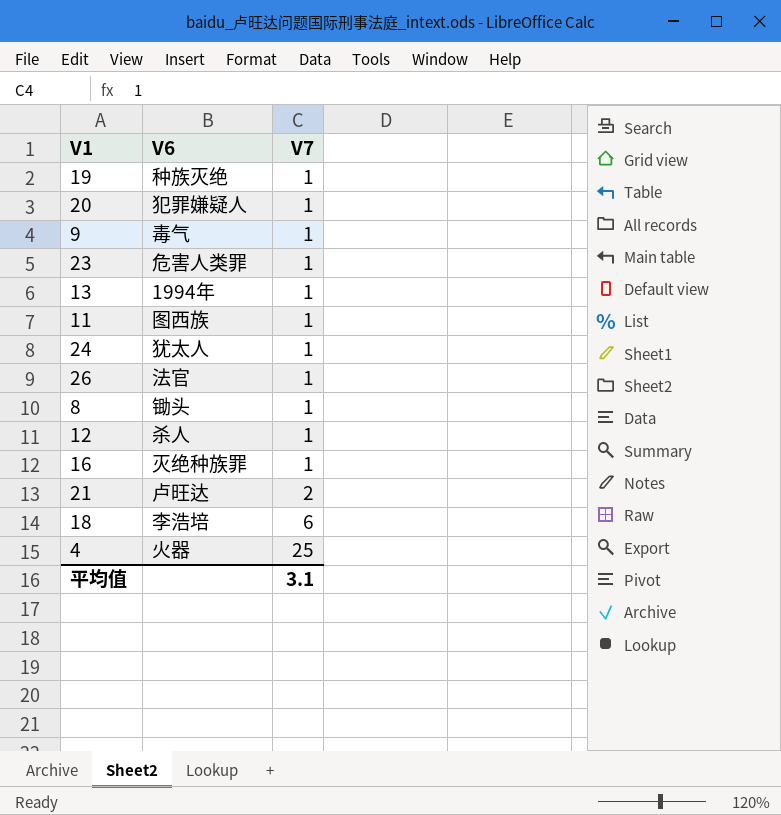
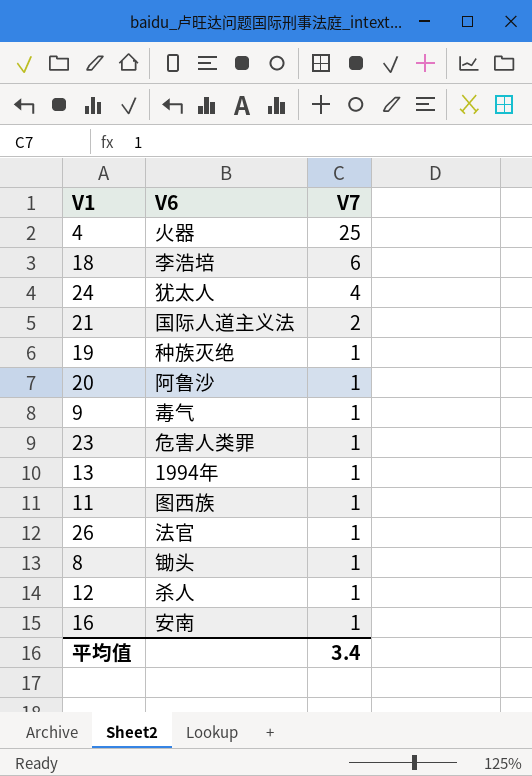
row order: V7 ascending -> V7 descending
24 | V7: 1 -> 4
21 | V6: 卢旺达 -> 国际人道主义法
20 | V6: 犯罪嫌疑人 -> 阿鲁沙
16 | V6: 灭绝种族罪 -> 安南
平均值 | V7: 3.1 -> 3.4

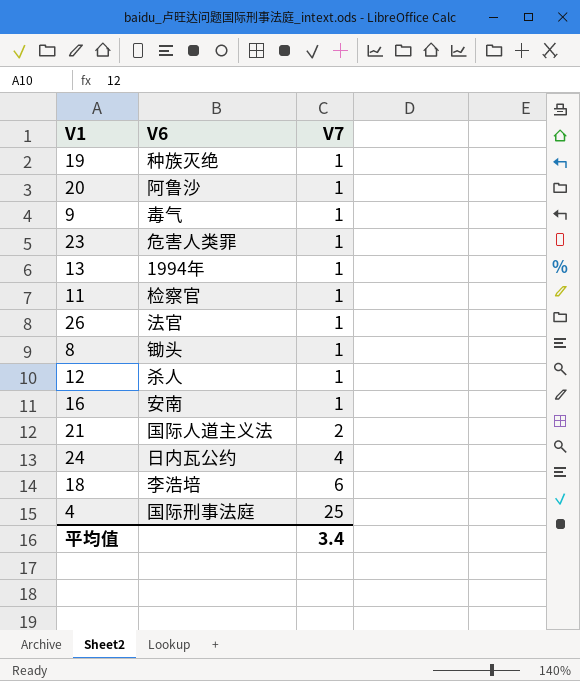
row order: V7 descending -> V7 ascending
11 | V6: 图西族 -> 检察官
24 | V6: 犹太人 -> 日内瓦公约
4 | V6: 火器 -> 国际刑事法庭

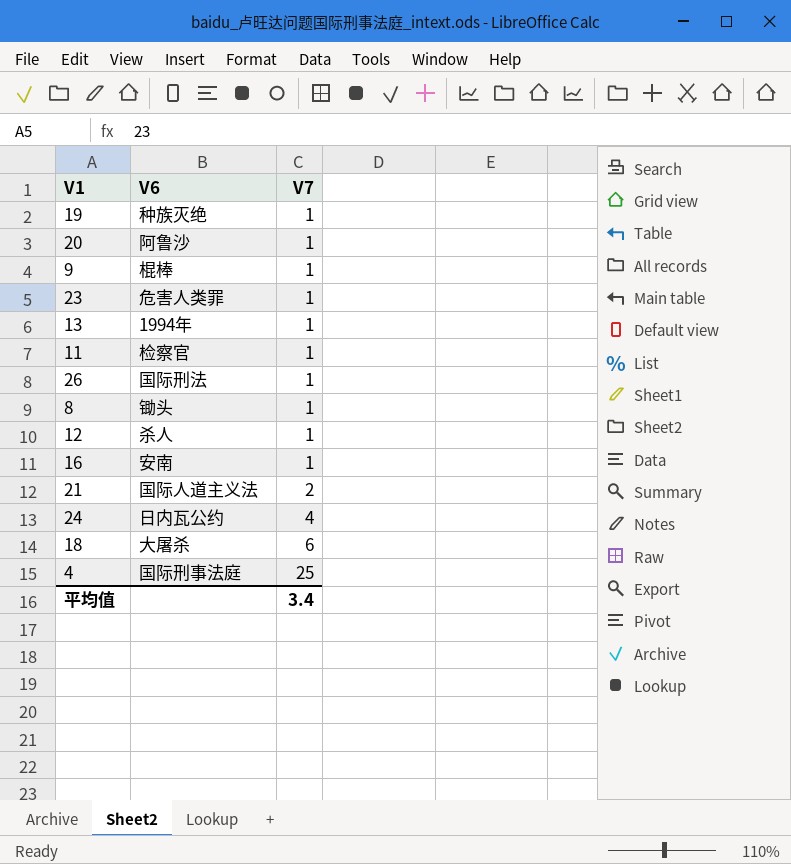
9 | V6: 毒气 -> 棍棒
26 | V6: 法官 -> 国际刑法
18 | V6: 李浩培 -> 大屠杀

